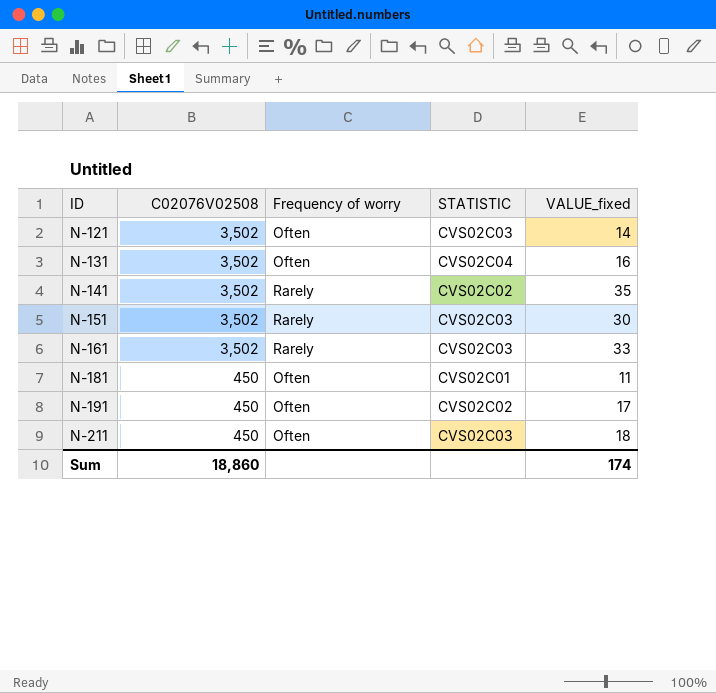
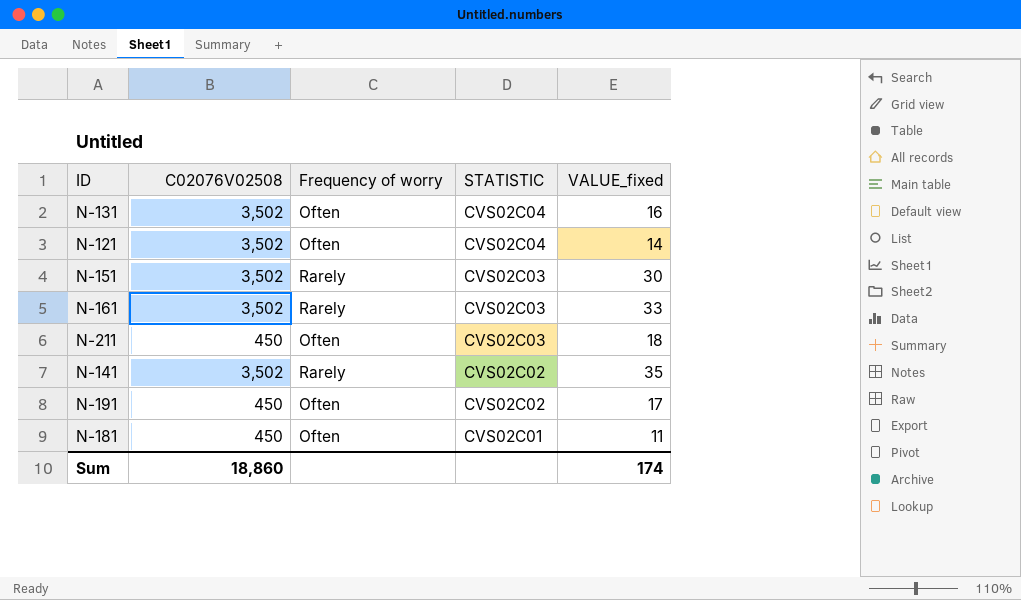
row order: ID ascending -> STATISTIC descending
N-121 | STATISTIC: CVS02C03 -> CVS02C04

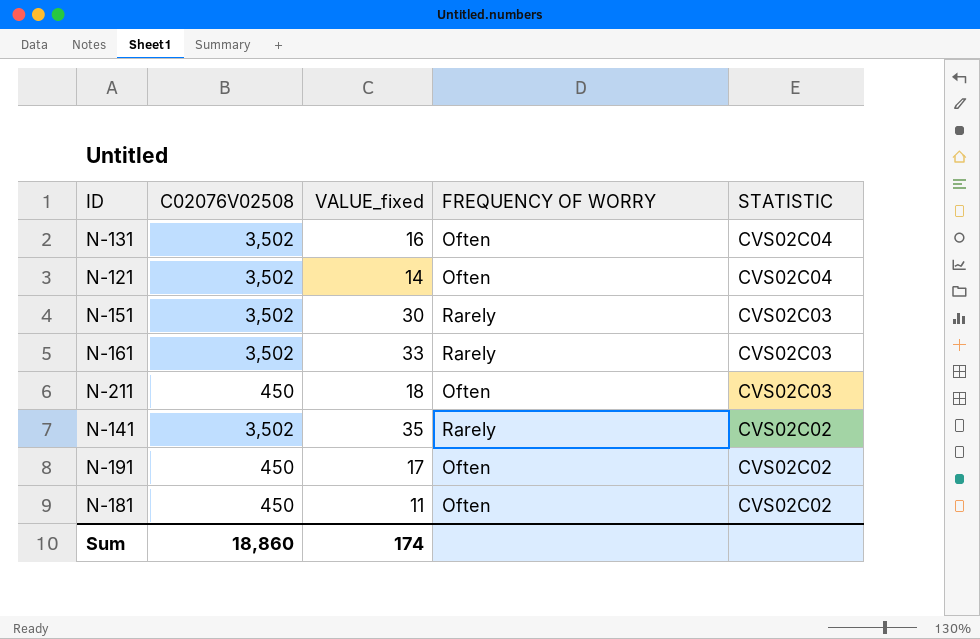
column VALUE_fixed | position: 5 -> 3
column name: Frequency of worry -> FREQUENCY OF WORRY
N-181 | STATISTIC: CVS02C01 -> CVS02C02

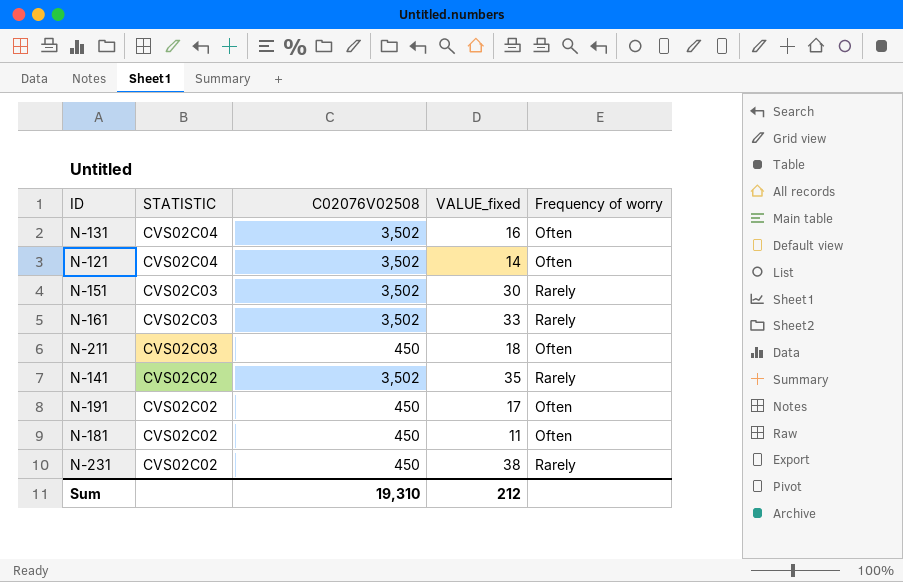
column STATISTIC | position: 5 -> 2
column name: FREQUENCY OF WORRY -> Frequency of worry
row N-231: none -> CVS02C02 | 450 | 38 | Rarely
Sum | C02076V02508: 18,860 -> 19,310
Sum | VALUE_fixed: 174 -> 212

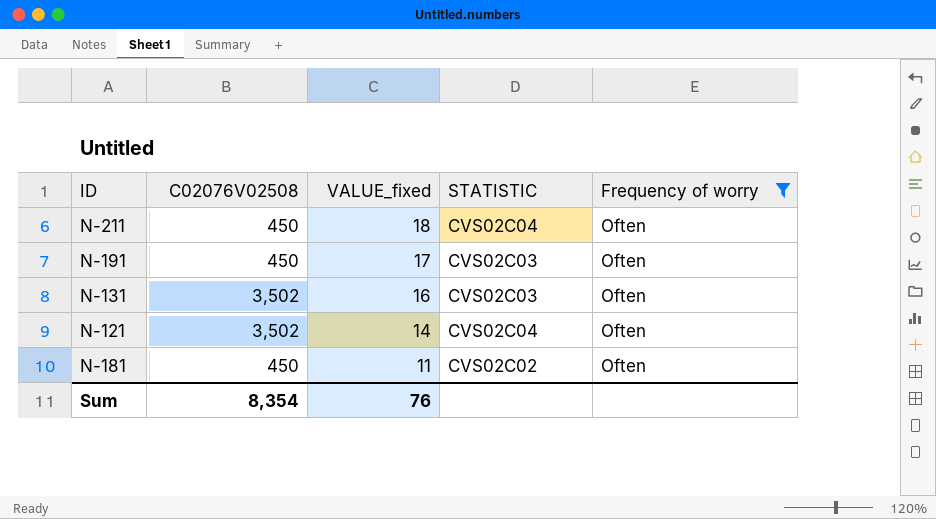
filter: none -> Frequency of worry = Often
row order: STATISTIC descending -> VALUE_fixed descending
column STATISTIC | position: 2 -> 4
N-211 | STATISTIC: CVS02C03 -> CVS02C04
N-191 | STATISTIC: CVS02C02 -> CVS02C03
N-131 | STATISTIC: CVS02C04 -> CVS02C03
Sum | C02076V02508: 19,310 -> 8,354
Sum | VALUE_fixed: 212 -> 76

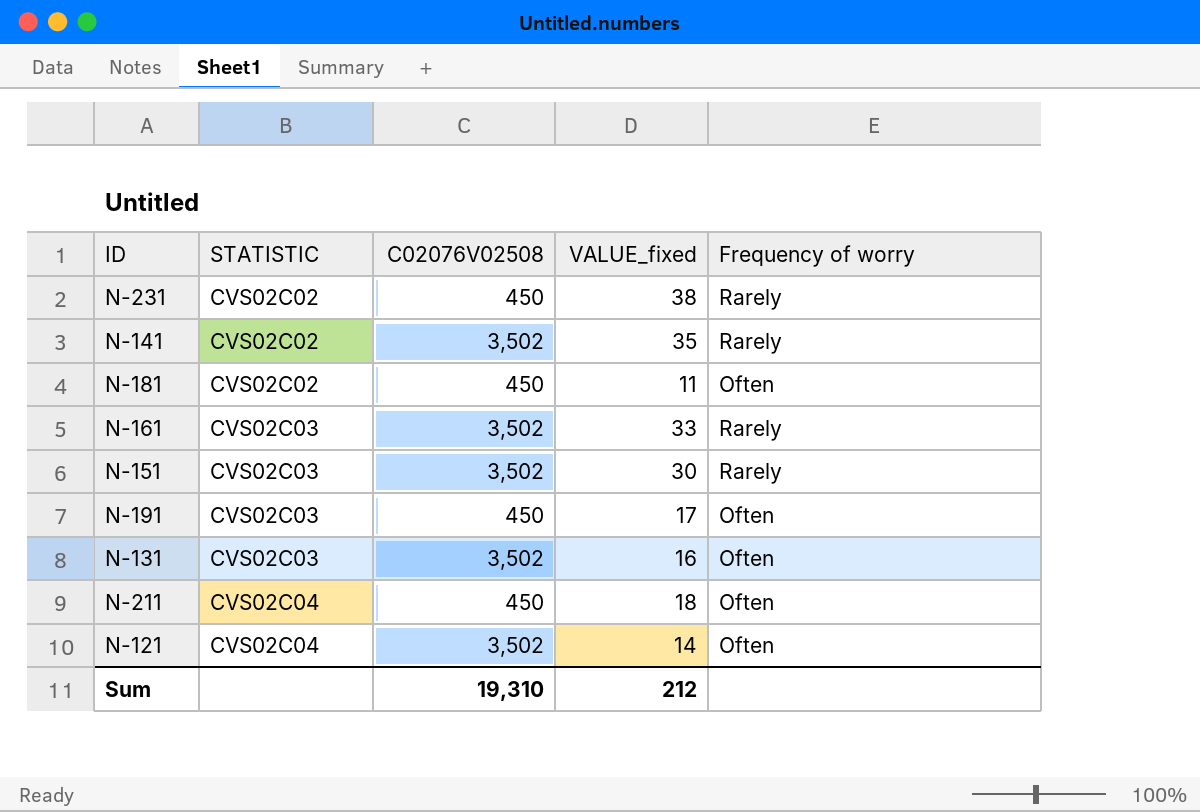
filter: Frequency of worry = Often -> none
row order: VALUE_fixed descending -> STATISTIC ascending
column STATISTIC | position: 4 -> 2
Sum | C02076V02508: 8,354 -> 19,310
Sum | VALUE_fixed: 76 -> 212

